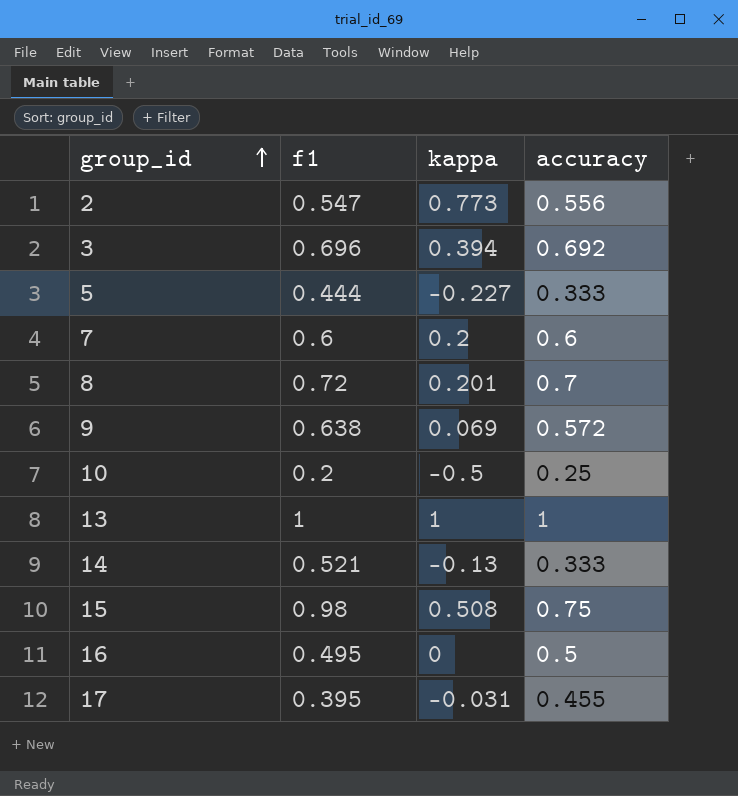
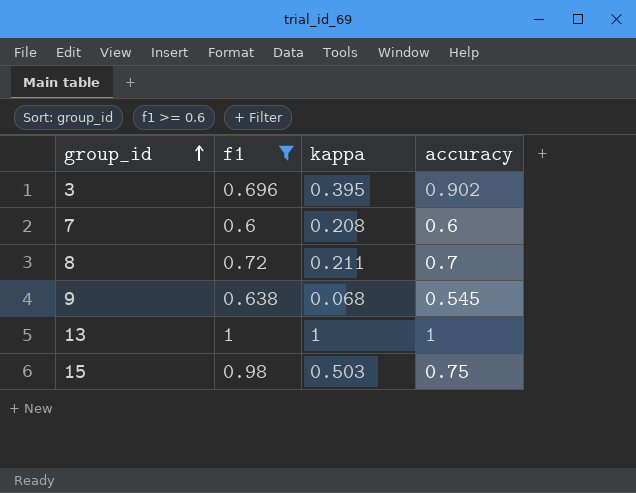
filter: none -> f1 >= 0.6
3 | kappa: 0.394 -> 0.395
3 | accuracy: 0.692 -> 0.902
7 | kappa: 0.2 -> 0.208
8 | kappa: 0.201 -> 0.211
9 | kappa: 0.069 -> 0.068
9 | accuracy: 0.572 -> 0.545
15 | kappa: 0.508 -> 0.503

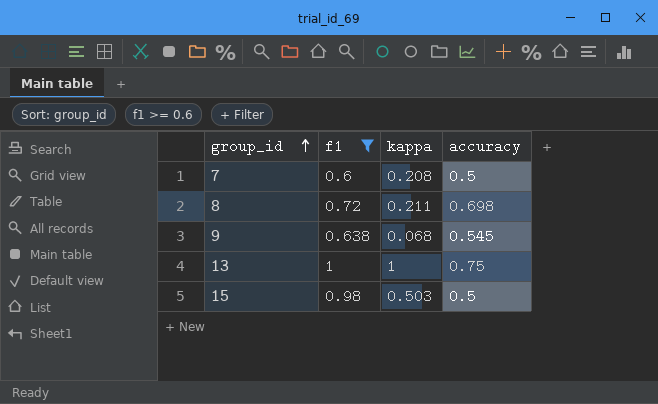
row 3: 0.696 | 0.395 | 0.902 -> none
7 | accuracy: 0.6 -> 0.5
8 | accuracy: 0.7 -> 0.698
13 | accuracy: 1 -> 0.75
15 | accuracy: 0.75 -> 0.5

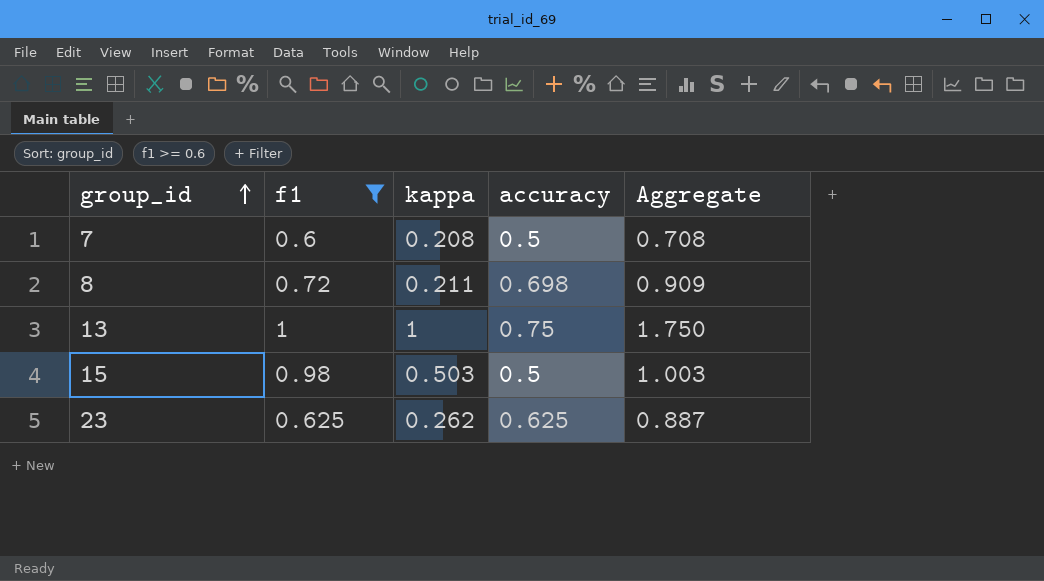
column Aggregate | formula: none -> [kappa] + [accuracy]
row 9: 0.638 | 0.068 | 0.545 -> none
row 23: none -> 0.625 | 0.262 | 0.625 | 0.887

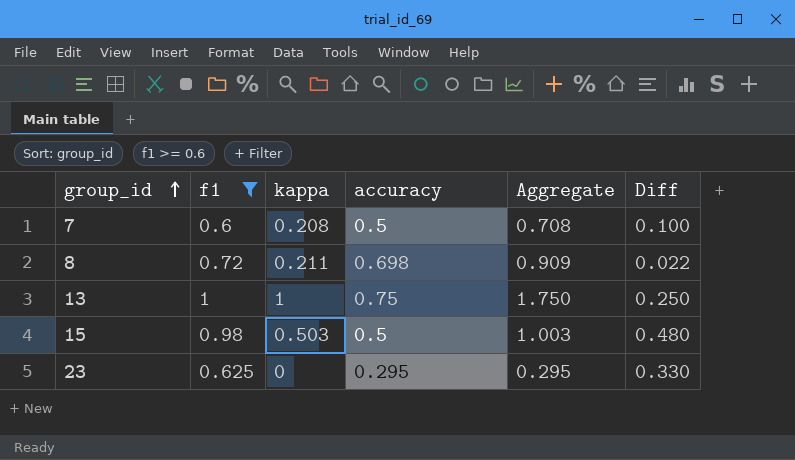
column Diff | formula: none -> [f1] - [accuracy]
23 | kappa: 0.262 -> 0
23 | accuracy: 0.625 -> 0.295
23 | Aggregate: 0.887 -> 0.295

